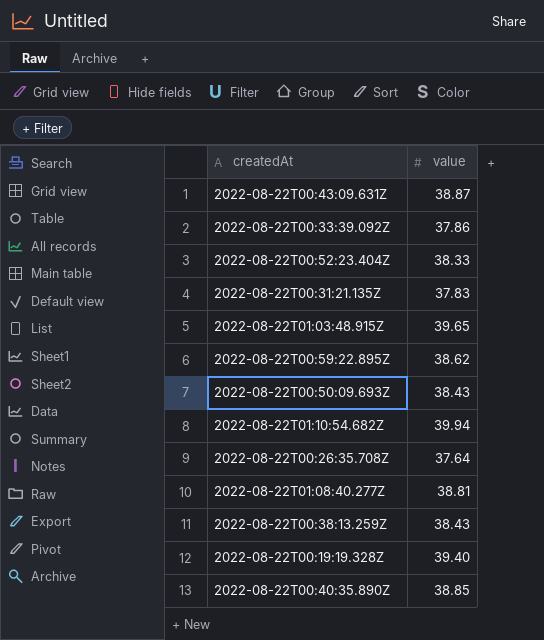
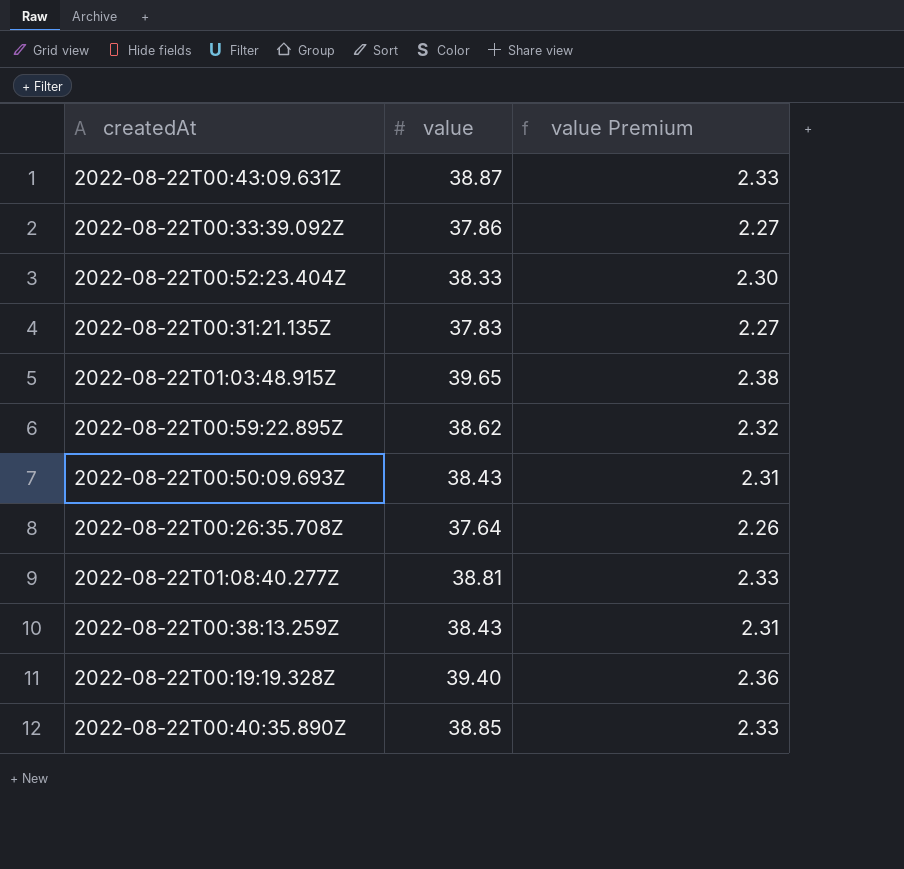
column value Premium | formula: none -> [value] * 0.06
row 2022-08-22T01:10:54.682Z: 39.94 -> none

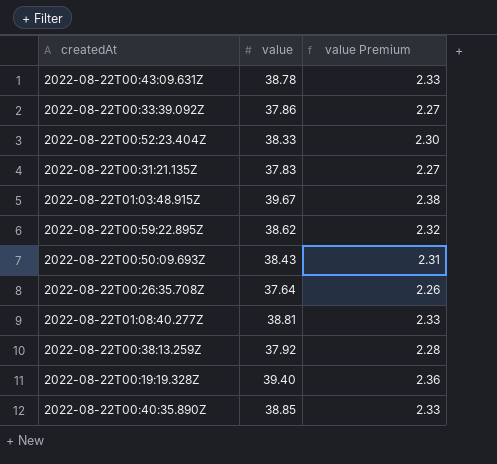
2022-08-22T00:43:09.631Z | value: 38.87 -> 38.78
2022-08-22T01:03:48.915Z | value: 39.65 -> 39.67
2022-08-22T00:38:13.259Z | value: 38.43 -> 37.92
2022-08-22T00:38:13.259Z | value Premium: 2.31 -> 2.28

